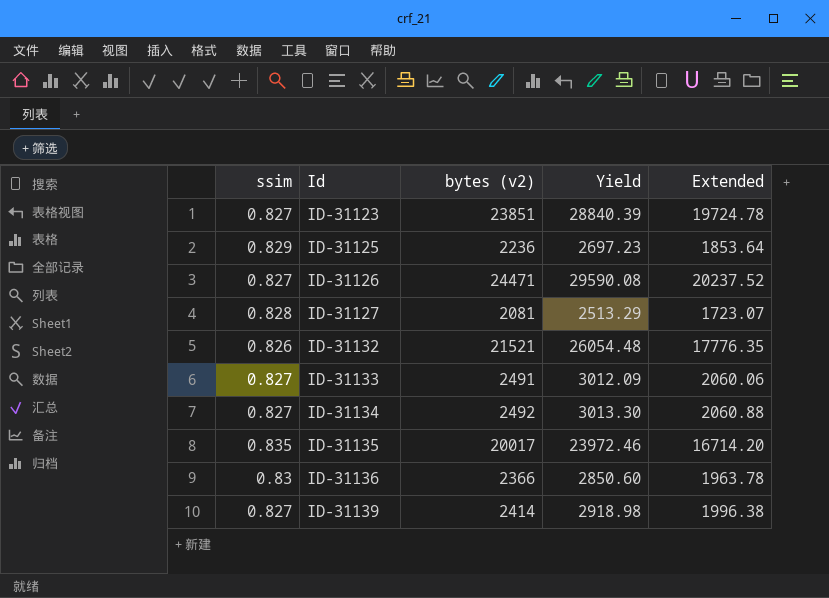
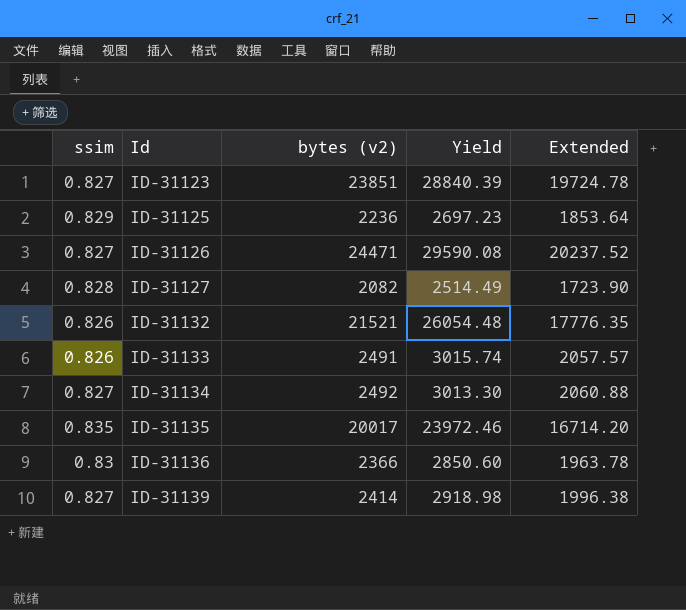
ID-31127 | bytes (v2): 2081 -> 2082
ID-31127 | Yield: 2513.29 -> 2514.49
ID-31127 | Extended: 1723.07 -> 1723.90
ID-31133 | ssim: 0.827 -> 0.826
ID-31133 | Yield: 3012.09 -> 3015.74
ID-31133 | Extended: 2060.06 -> 2057.57

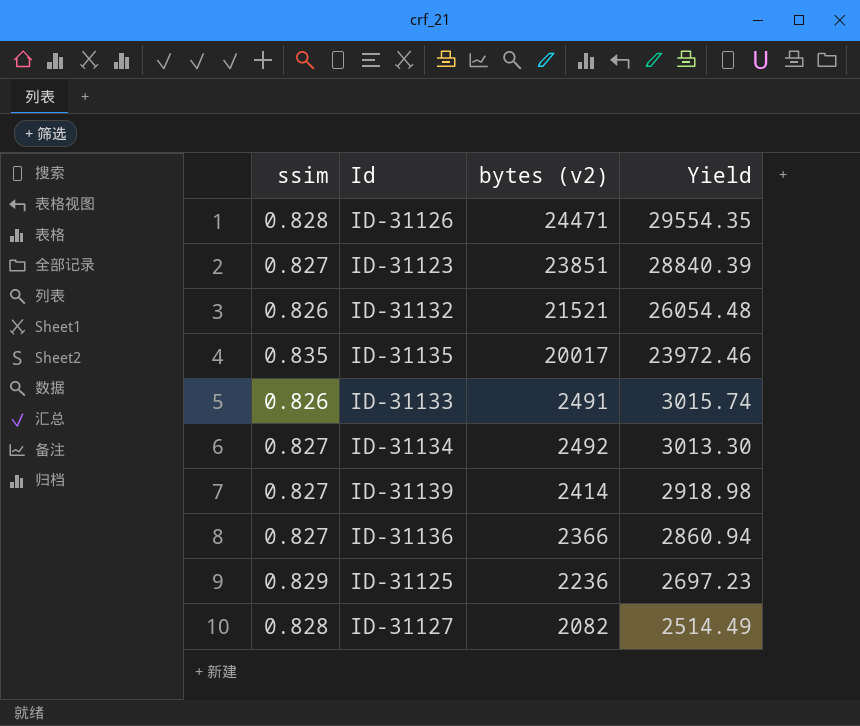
row order: Id ascending -> Yield descending
column Extended | formula: [ssim] * [bytes (v2)] -> none
ID-31126 | ssim: 0.827 -> 0.828
ID-31126 | Yield: 29590.08 -> 29554.35
ID-31136 | ssim: 0.83 -> 0.827
ID-31136 | Yield: 2850.60 -> 2860.94

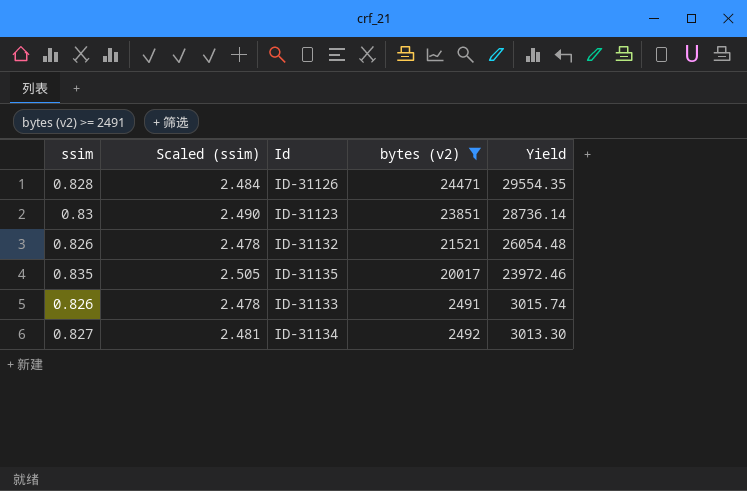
filter: none -> bytes (v2) >= 2491
column Scaled (ssim) | formula: none -> [ssim] * 3
ID-31123 | ssim: 0.827 -> 0.83
ID-31123 | Yield: 28840.39 -> 28736.14

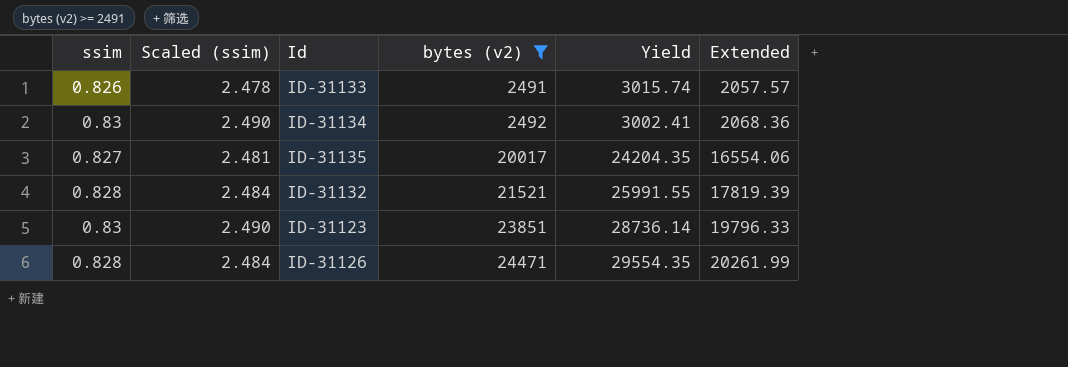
row order: Yield descending -> bytes (v2) ascending
column Extended | formula: none -> [ssim] * [bytes (v2)]
ID-31134 | ssim: 0.827 -> 0.83
ID-31134 | Scaled (ssim): 2.481 -> 2.490
ID-31134 | Yield: 3013.30 -> 3002.41
ID-31135 | ssim: 0.835 -> 0.827
ID-31135 | Scaled (ssim): 2.505 -> 2.481
ID-31135 | Yield: 23972.46 -> 24204.35
ID-31132 | ssim: 0.826 -> 0.828
ID-31132 | Scaled (ssim): 2.478 -> 2.484
ID-31132 | Yield: 26054.48 -> 25991.55

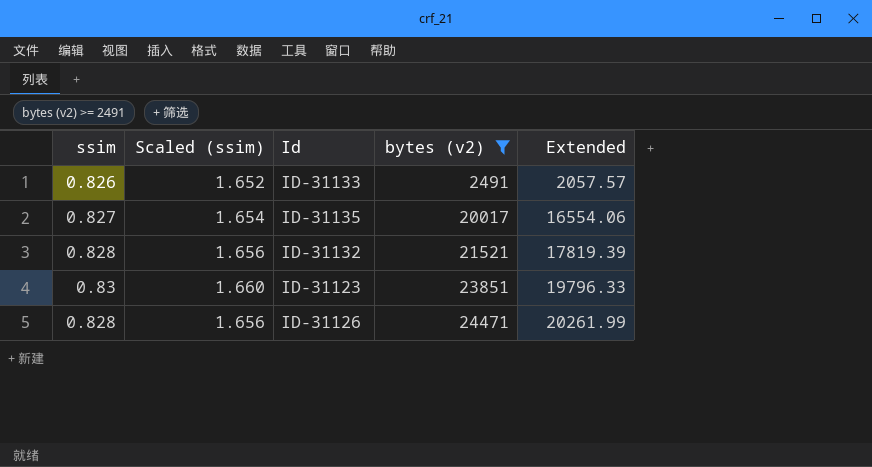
column Yield | formula: [bytes (v2)] / [ssim] -> none
column Scaled (ssim) | formula: [ssim] * 3 -> [ssim] * 2
row ID-31134: 0.83 | 2.490 | 2492 | 3002.41 | 2068.36 -> none

